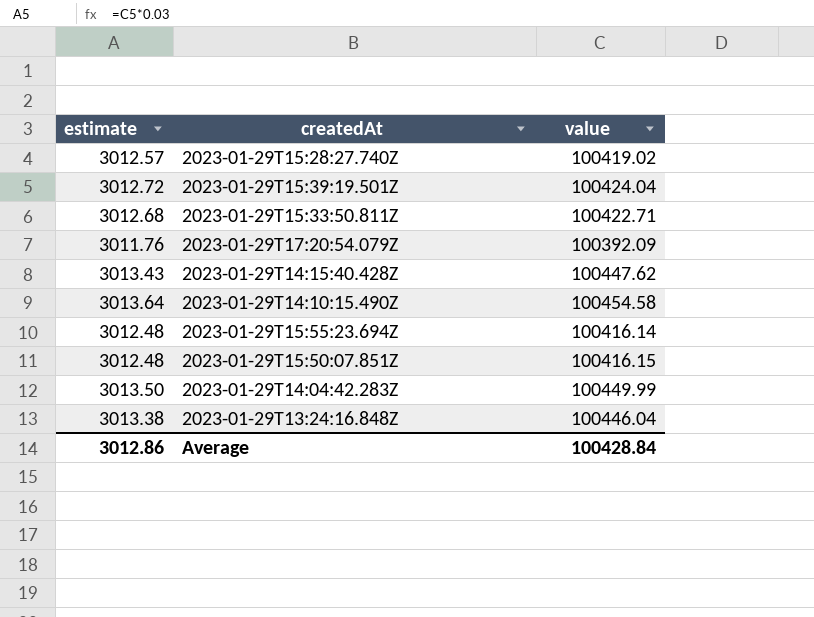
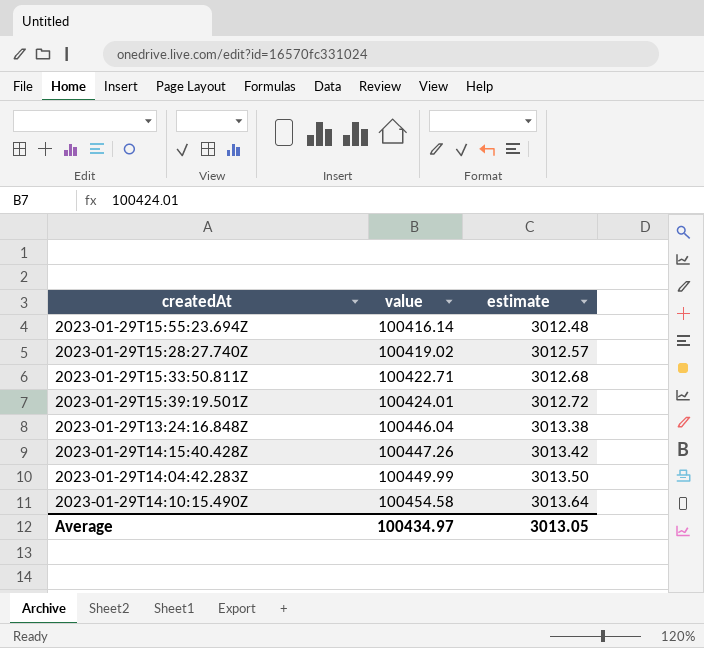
row order: none -> value ascending
column estimate | position: 1 -> 3
row 2023-01-29T17:20:54.079Z: 3011.76 | 100392.09 -> none
row 2023-01-29T15:50:07.851Z: 3012.48 | 100416.15 -> none
2023-01-29T15:39:19.501Z | value: 100424.04 -> 100424.01
2023-01-29T14:15:40.428Z | value: 100447.62 -> 100447.26
2023-01-29T14:15:40.428Z | estimate: 3013.43 -> 3013.42
Average | value: 100428.84 -> 100434.97
Average | estimate: 3012.86 -> 3013.05

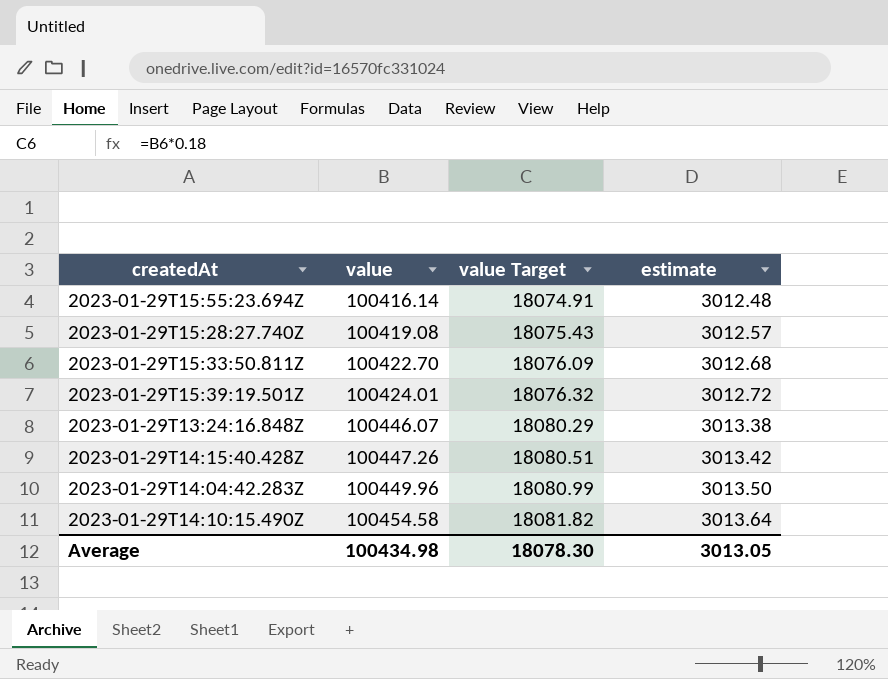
column value Target | formula: none -> [value] * 0.18
2023-01-29T15:28:27.740Z | value: 100419.02 -> 100419.08
2023-01-29T15:33:50.811Z | value: 100422.71 -> 100422.70
2023-01-29T13:24:16.848Z | value: 100446.04 -> 100446.07
2023-01-29T14:04:42.283Z | value: 100449.99 -> 100449.96
Average | value: 100434.97 -> 100434.98

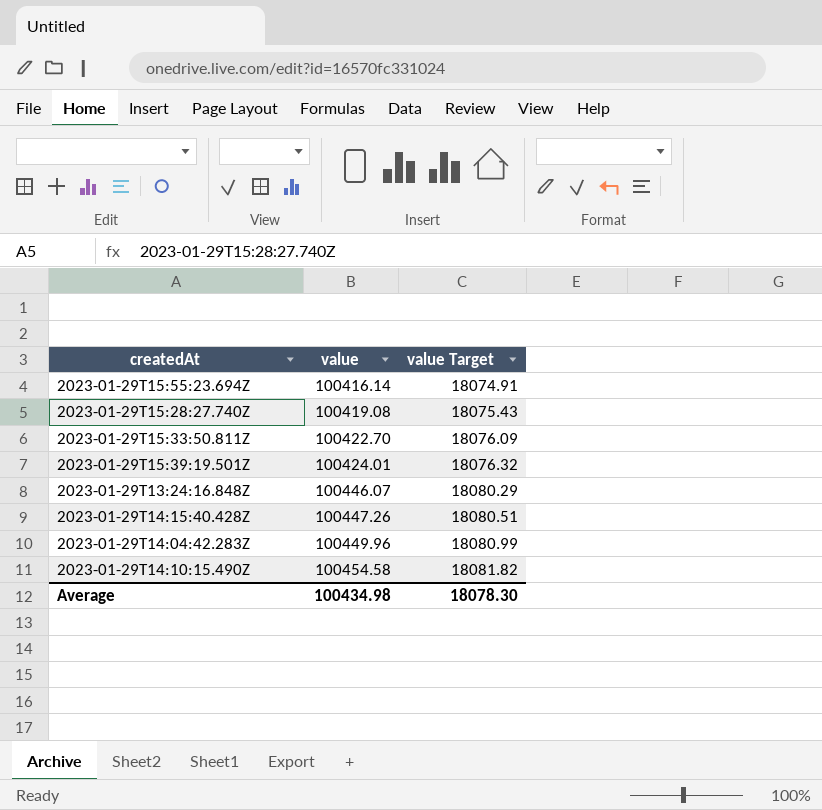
column estimate | formula: [value] * 0.03 -> none

